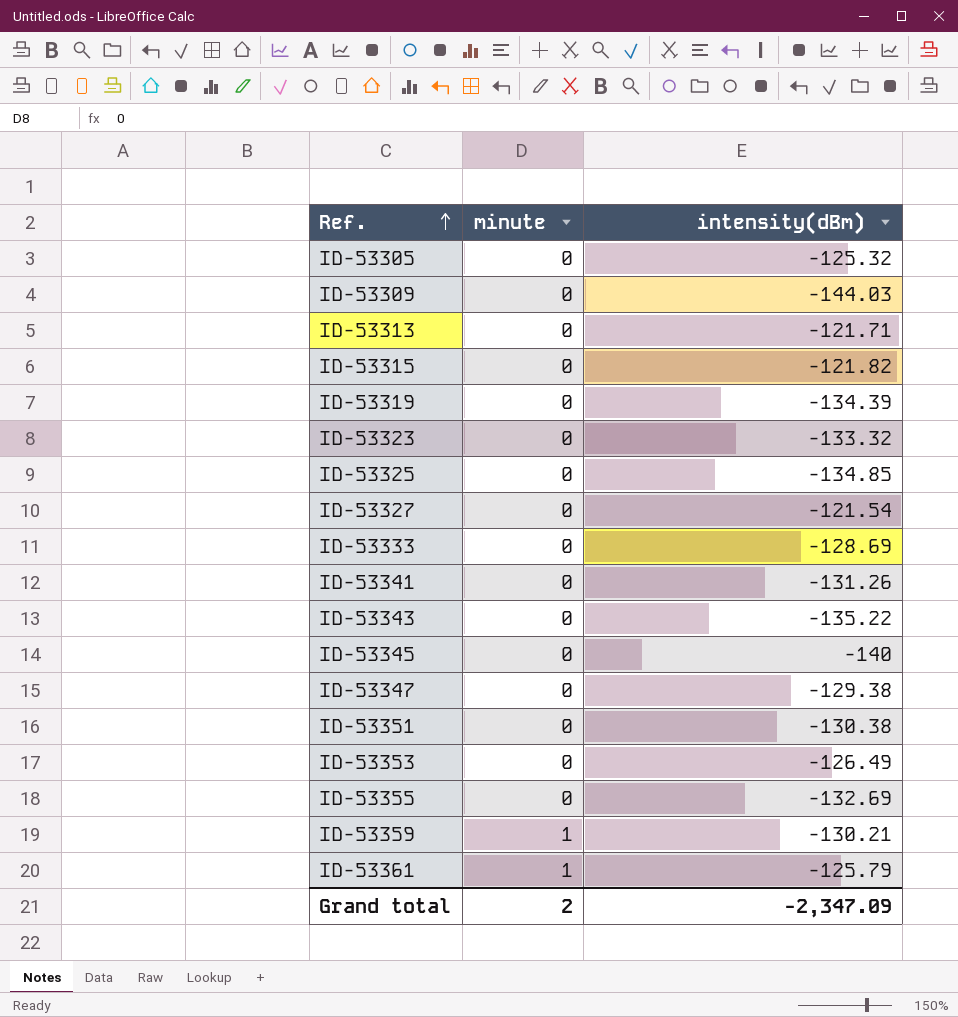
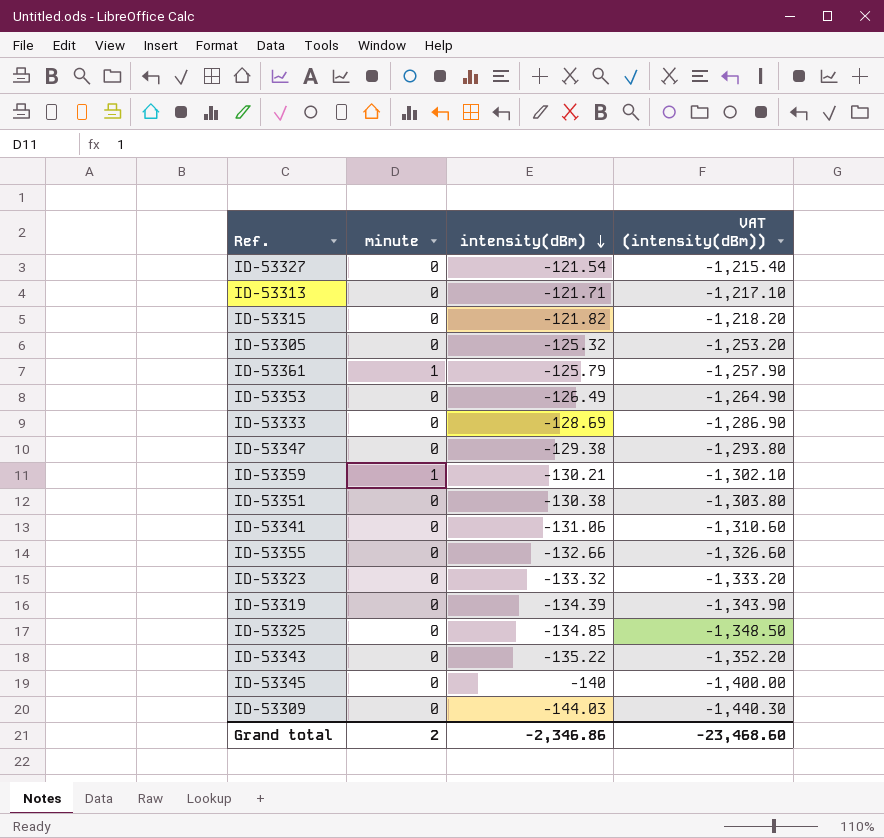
row order: Ref. ascending -> intensity(dBm) descending
column VAT (intensity(dBm)) | formula: none -> [intensity(dBm)] * 10
ID-53341 | intensity(dBm): -131.26 -> -131.06
ID-53355 | intensity(dBm): -132.69 -> -132.66
Grand total | intensity(dBm): -2,347.09 -> -2,346.86

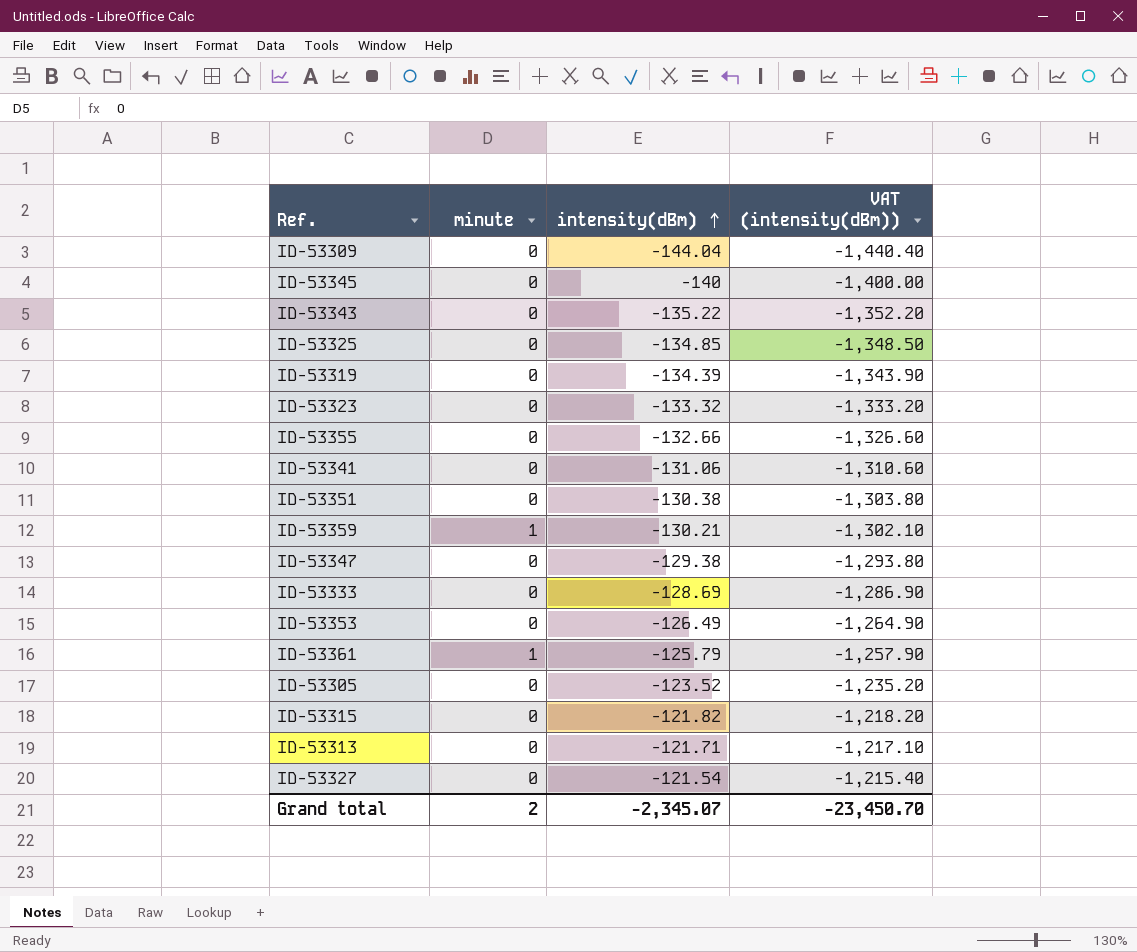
row order: intensity(dBm) descending -> intensity(dBm) ascending
ID-53309 | intensity(dBm): -144.03 -> -144.04
ID-53309 | VAT (intensity(dBm)): -1,440.30 -> -1,440.40
ID-53305 | intensity(dBm): -125.32 -> -123.52
ID-53305 | VAT (intensity(dBm)): -1,253.20 -> -1,235.20
Grand total | intensity(dBm): -2,346.86 -> -2,345.07
Grand total | VAT (intensity(dBm)): -23,468.60 -> -23,450.70

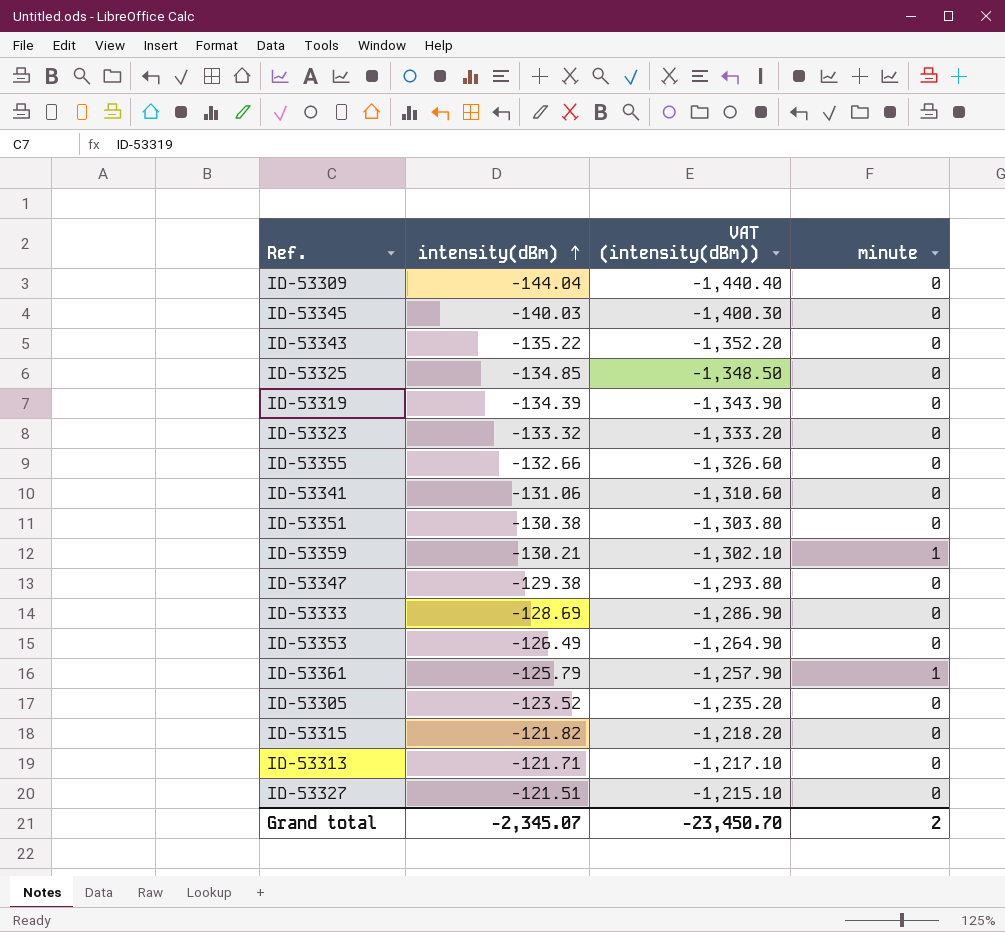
column minute | position: 2 -> 4
ID-53345 | intensity(dBm): -140 -> -140.03
ID-53345 | VAT (intensity(dBm)): -1,400.00 -> -1,400.30
ID-53327 | intensity(dBm): -121.54 -> -121.51
ID-53327 | VAT (intensity(dBm)): -1,215.40 -> -1,215.10

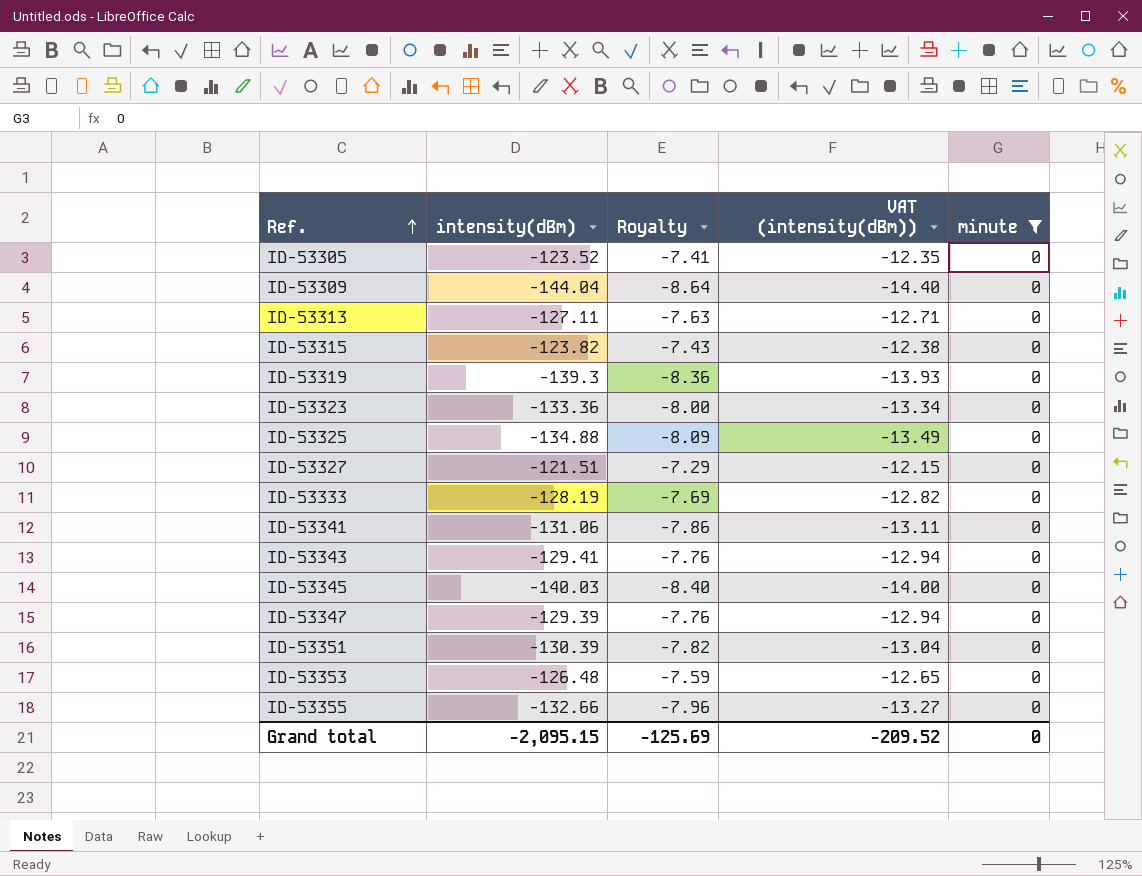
filter: none -> minute = 0
row order: intensity(dBm) ascending -> Ref. ascending
column Royalty | formula: none -> [intensity(dBm)] * 0.06
column VAT (intensity(dBm)) | formula: [intensity(dBm)] * 10 -> [intensity(dBm)] * 0.1
ID-53313 | intensity(dBm): -121.71 -> -127.11
ID-53315 | intensity(dBm): -121.82 -> -123.82
ID-53319 | intensity(dBm): -134.39 -> -139.3
ID-53323 | intensity(dBm): -133.32 -> -133.36
ID-53325 | intensity(dBm): -134.85 -> -134.88
ID-53333 | intensity(dBm): -128.69 -> -128.19
ID-53343 | intensity(dBm): -135.22 -> -129.41
ID-53347 | intensity(dBm): -129.38 -> -129.39
ID-53351 | intensity(dBm): -130.38 -> -130.39
ID-53353 | intensity(dBm): -126.49 -> -126.48
Grand total | intensity(dBm): -2,345.07 -> -2,095.15
Grand total | VAT (intensity(dBm)): -23,450.70 -> -209.52
Grand total | minute: 2 -> 0

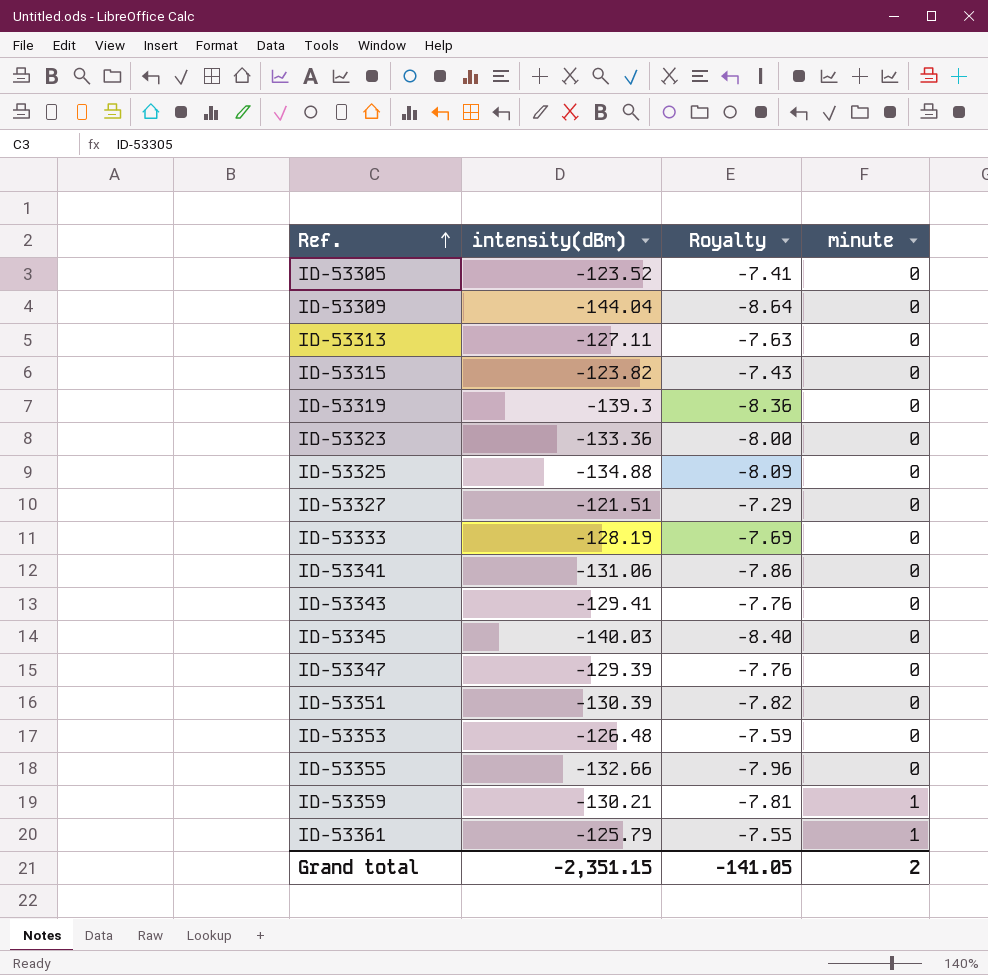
filter: minute = 0 -> none
column VAT (intensity(dBm)) | formula: [intensity(dBm)] * 0.1 -> none
Grand total | intensity(dBm): -2,095.15 -> -2,351.15
Grand total | Royalty: -125.69 -> -141.05
Grand total | minute: 0 -> 2

